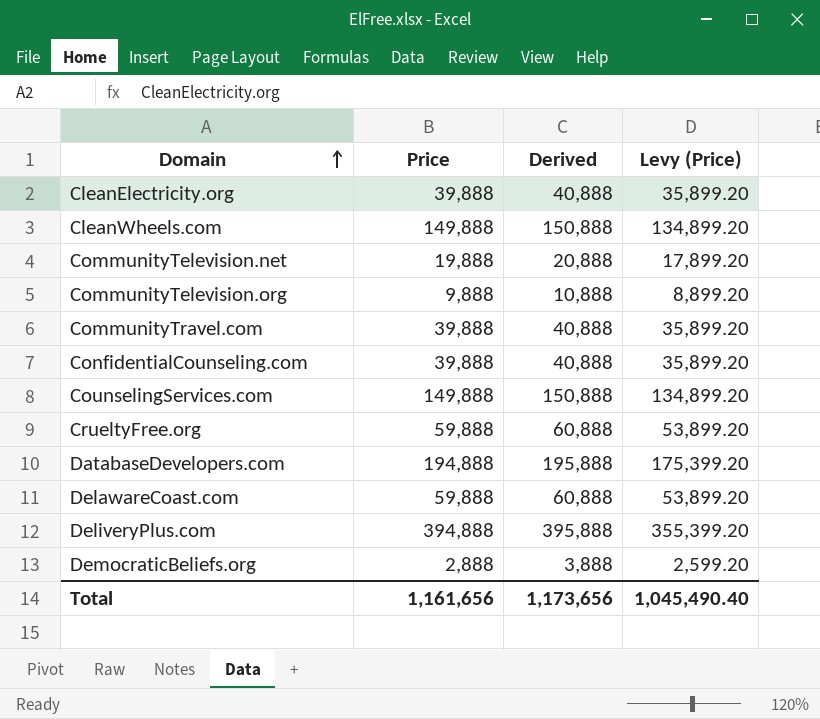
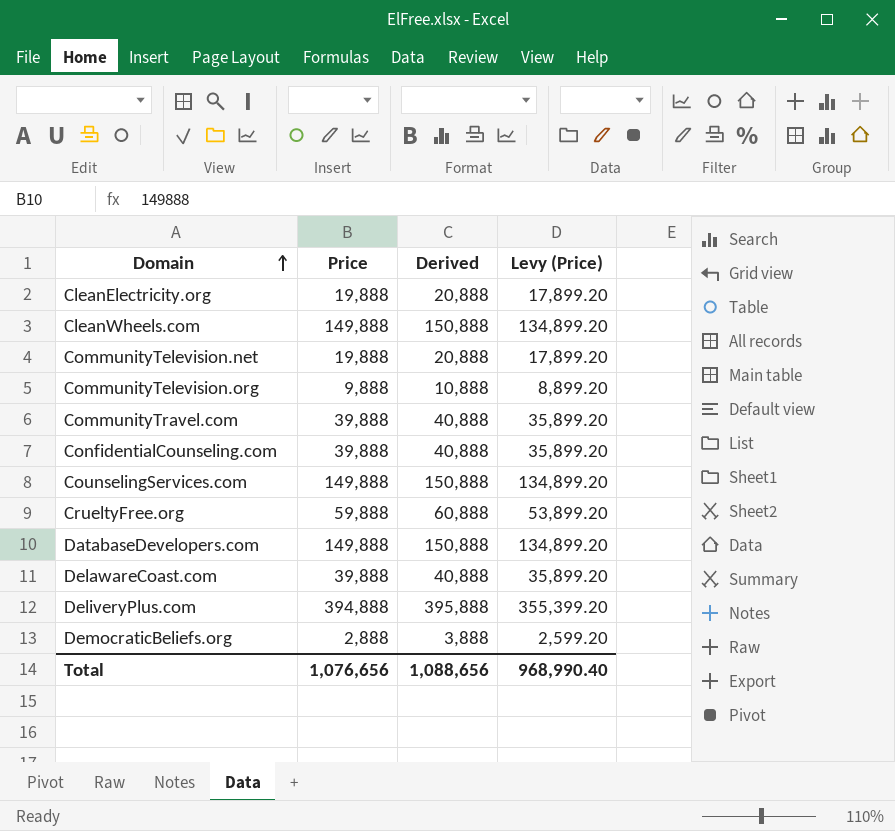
CleanElectricity.org | Price: 39,888 -> 19,888
CleanElectricity.org | Derived: 40,888 -> 20,888
CleanElectricity.org | Levy (Price): 35,899.20 -> 17,899.20
DatabaseDevelopers.com | Price: 194,888 -> 149,888
DatabaseDevelopers.com | Derived: 195,888 -> 150,888
DatabaseDevelopers.com | Levy (Price): 175,399.20 -> 134,899.20
DelawareCoast.com | Price: 59,888 -> 39,888
DelawareCoast.com | Derived: 60,888 -> 40,888
DelawareCoast.com | Levy (Price): 53,899.20 -> 35,899.20
Total | Price: 1,161,656 -> 1,076,656
Total | Derived: 1,173,656 -> 1,088,656
Total | Levy (Price): 1,045,490.40 -> 968,990.40

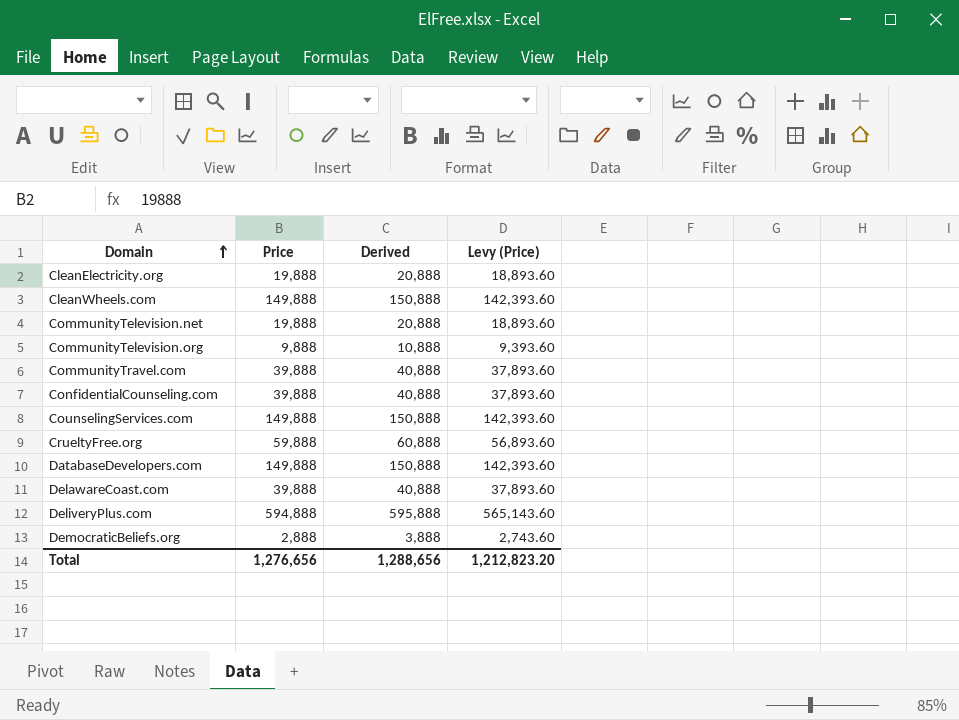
column Levy (Price) | formula: [Price] * 0.9 -> [Price] * 0.95
DeliveryPlus.com | Price: 394,888 -> 594,888
DeliveryPlus.com | Derived: 395,888 -> 595,888
Total | Price: 1,076,656 -> 1,276,656
Total | Derived: 1,088,656 -> 1,288,656
Total | Levy (Price): 968,990.40 -> 1,212,823.20

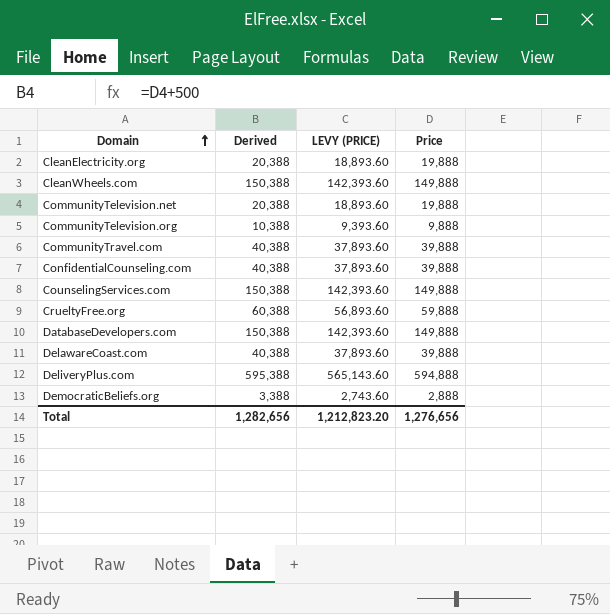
column Derived | formula: [Price] + 1000 -> [Price] + 500
column name: Levy (Price) -> LEVY (PRICE)
column Price | position: 2 -> 4
Total | Derived: 1,288,656 -> 1,282,656

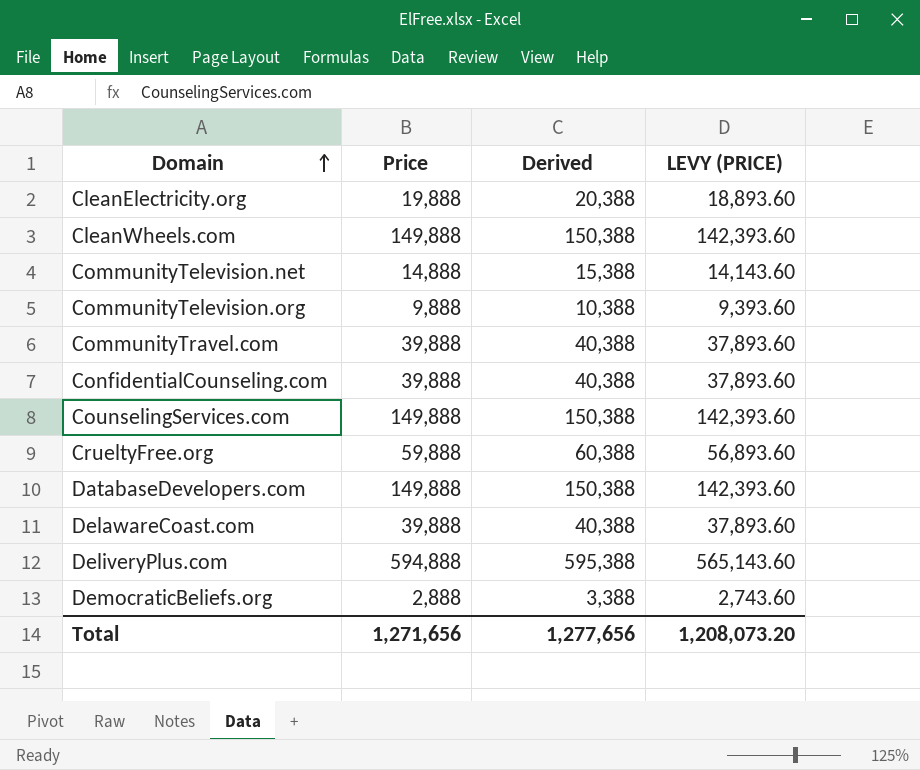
column Price | position: 4 -> 2
CommunityTelevision.net | Price: 19,888 -> 14,888
CommunityTelevision.net | Derived: 20,388 -> 15,388
CommunityTelevision.net | LEVY (PRICE): 18,893.60 -> 14,143.60
Total | Price: 1,276,656 -> 1,271,656
Total | Derived: 1,282,656 -> 1,277,656
Total | LEVY (PRICE): 1,212,823.20 -> 1,208,073.20

